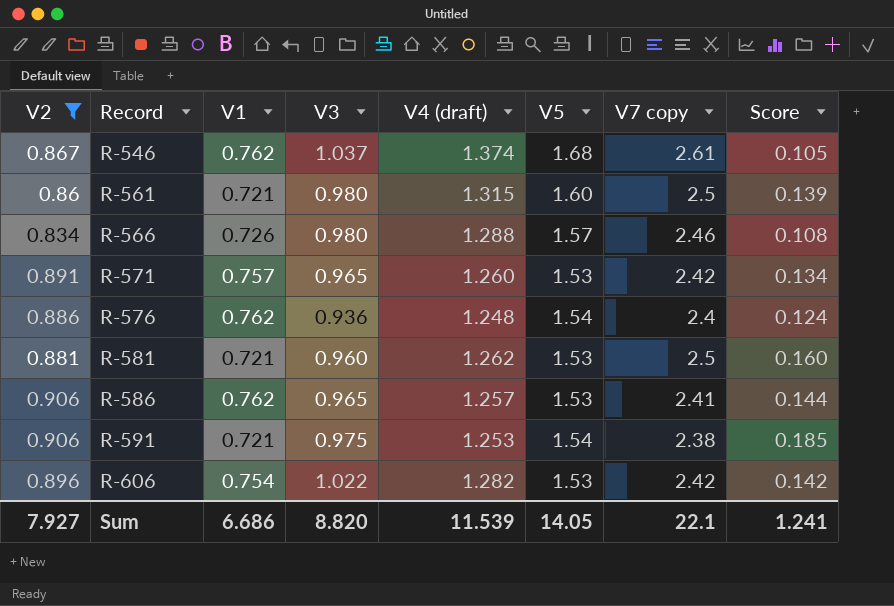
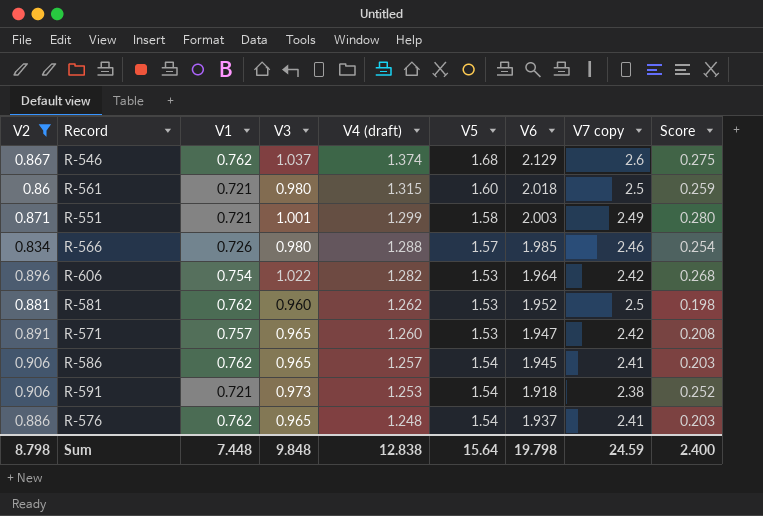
row order: Record ascending -> V4 (draft) descending
column V6 | position: none -> 7
column Score | formula: [V2] - [V1] -> [V3] - [V1]
R-546 | V7 copy: 2.61 -> 2.6
row R-551: none -> 0.871 | 0.721 | 1.001 | 1.299 | 1.58 | 2.003 | 2.49 | 0.280
R-581 | V1: 0.721 -> 0.762
R-586 | V5: 1.53 -> 1.54
R-591 | V3: 0.975 -> 0.973
R-576 | V3: 0.936 -> 0.965
R-576 | V7 copy: 2.4 -> 2.41
Sum | V2: 7.927 -> 8.798
Sum | V1: 6.686 -> 7.448
Sum | V3: 8.820 -> 9.848
Sum | V4 (draft): 11.539 -> 12.838
Sum | V5: 14.05 -> 15.64
Sum | V7 copy: 22.1 -> 24.59
Sum | Score: 1.241 -> 2.400

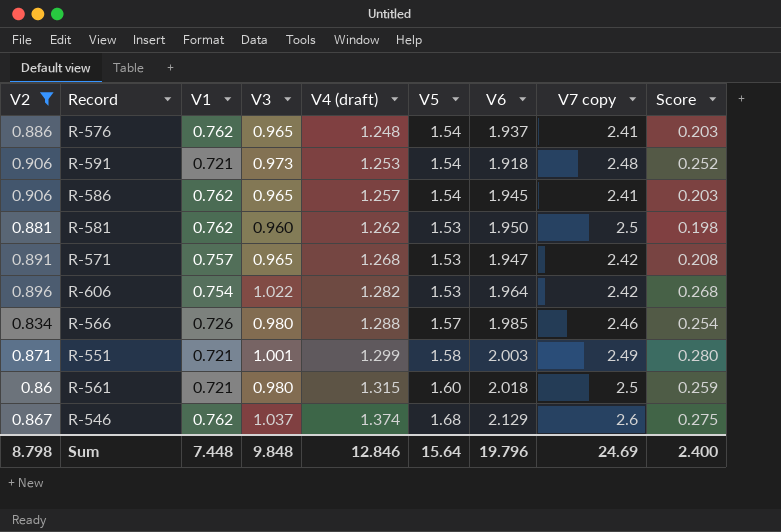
row order: V4 (draft) descending -> V4 (draft) ascending
R-591 | V7 copy: 2.38 -> 2.48
R-581 | V6: 1.952 -> 1.950
R-571 | V4 (draft): 1.260 -> 1.268
Sum | V4 (draft): 12.838 -> 12.846
Sum | V6: 19.798 -> 19.796
Sum | V7 copy: 24.59 -> 24.69

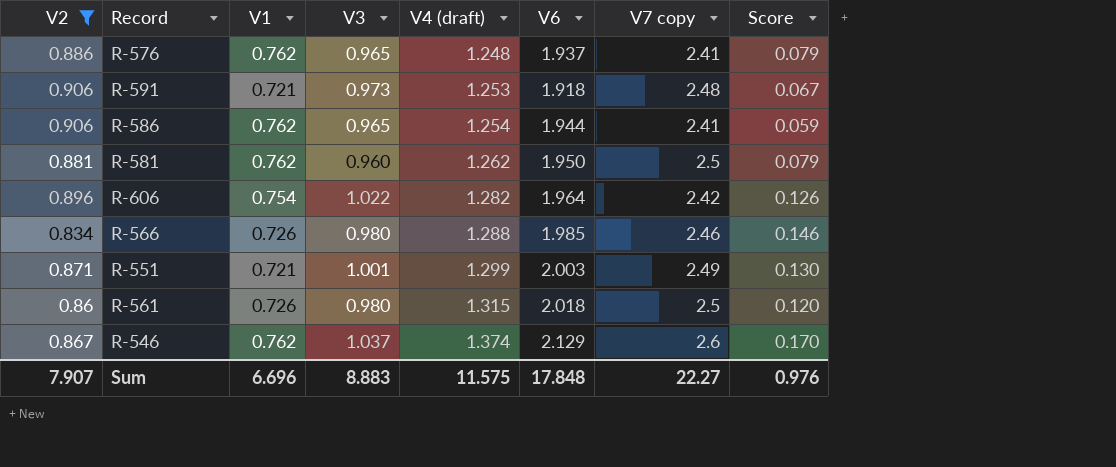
column V5 | position: 6 -> none
column Score | formula: [V3] - [V1] -> [V3] - [V2]
row R-571: 0.891 | 0.757 | 0.965 | 1.268 | 1.53 | 1.947 | 2.42 | 0.208 -> none
R-586 | V4 (draft): 1.257 -> 1.254
R-586 | V6: 1.945 -> 1.944
R-561 | V1: 0.721 -> 0.726
Sum | V2: 8.798 -> 7.907
Sum | V1: 7.448 -> 6.696
Sum | V3: 9.848 -> 8.883
Sum | V4 (draft): 12.846 -> 11.575
Sum | V6: 19.796 -> 17.848
Sum | V7 copy: 24.69 -> 22.27
Sum | Score: 2.400 -> 0.976

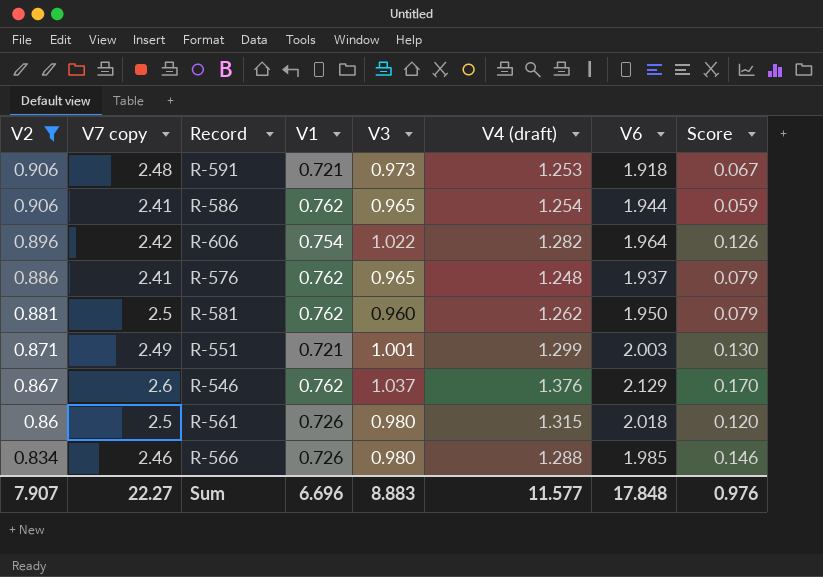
row order: V4 (draft) ascending -> V2 descending
column V7 copy | position: 7 -> 2
R-546 | V4 (draft): 1.374 -> 1.376
Sum | V4 (draft): 11.575 -> 11.577

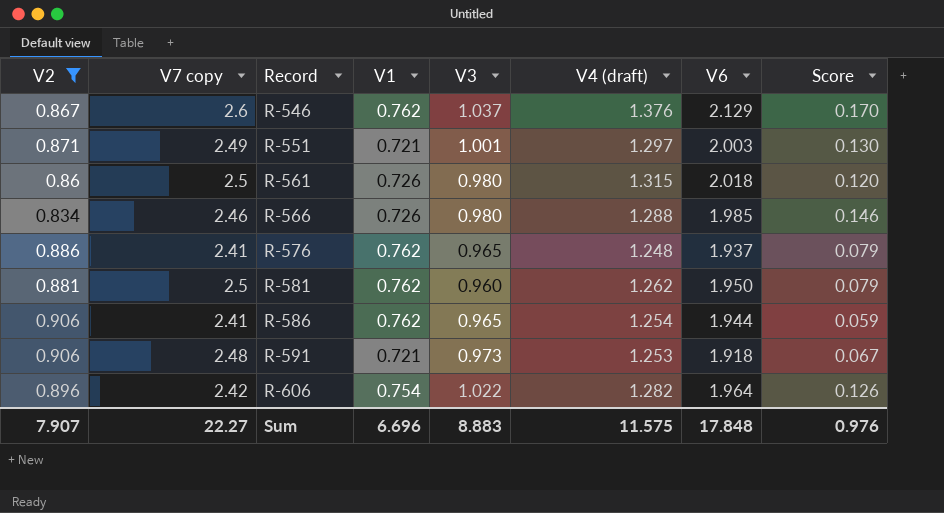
row order: V2 descending -> Record ascending
R-551 | V4 (draft): 1.299 -> 1.297
Sum | V4 (draft): 11.577 -> 11.575

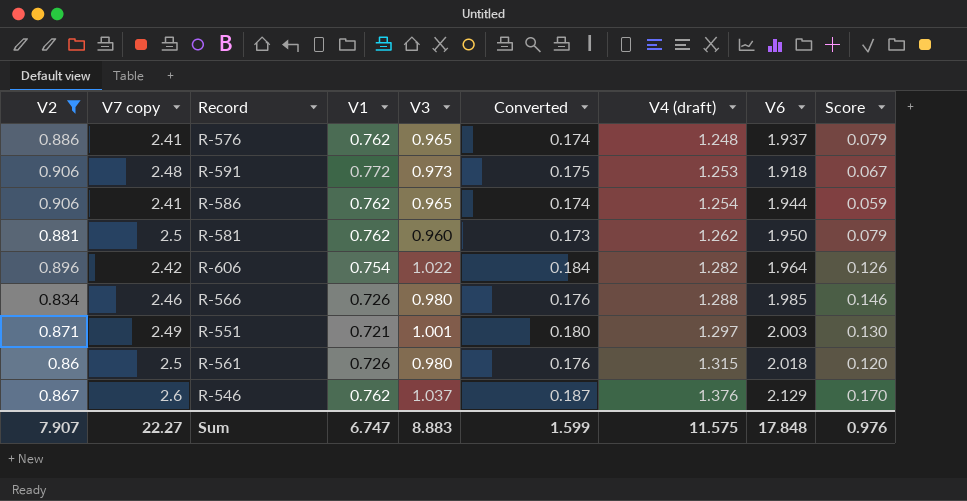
row order: Record ascending -> V4 (draft) ascending
column Converted | formula: none -> [V3] * 0.18
R-591 | V1: 0.721 -> 0.772
Sum | V1: 6.696 -> 6.747

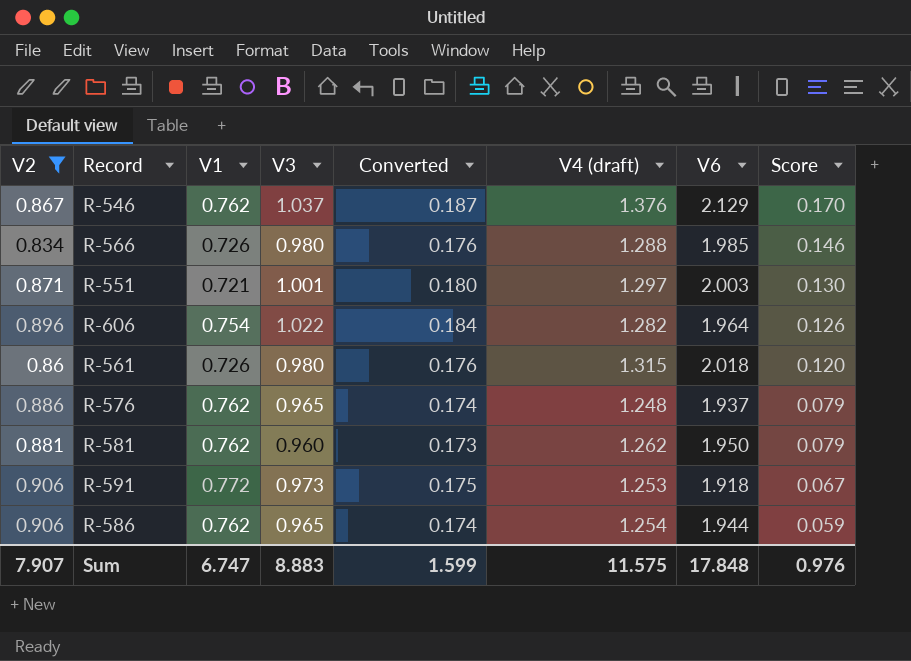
row order: V4 (draft) ascending -> Score descending
column V7 copy | position: 2 -> none

